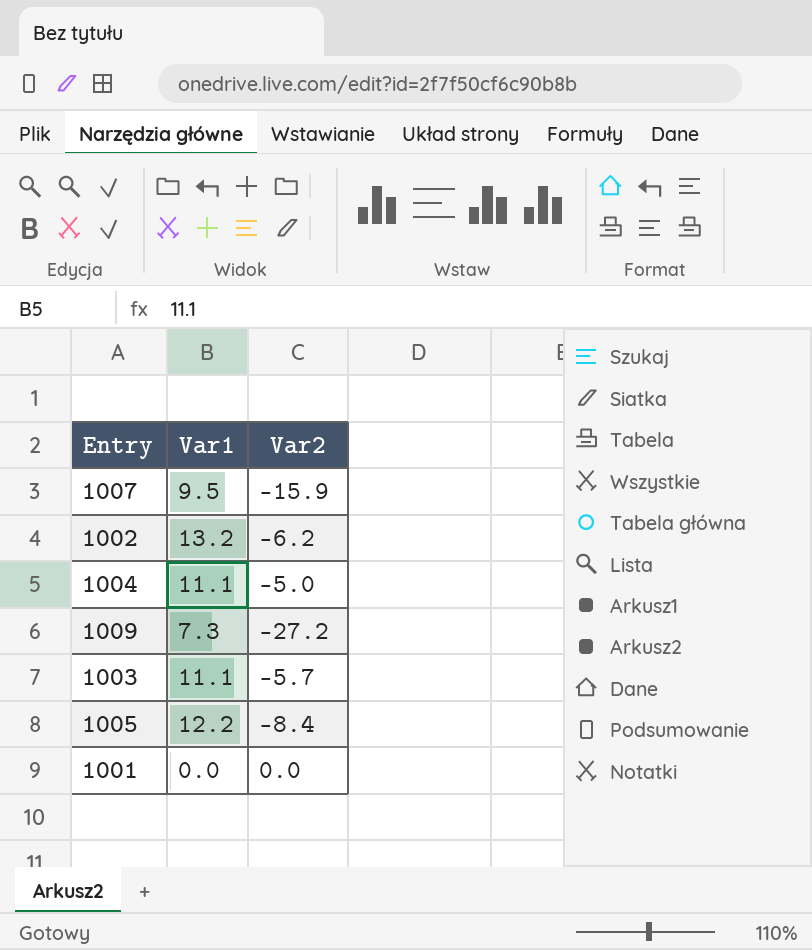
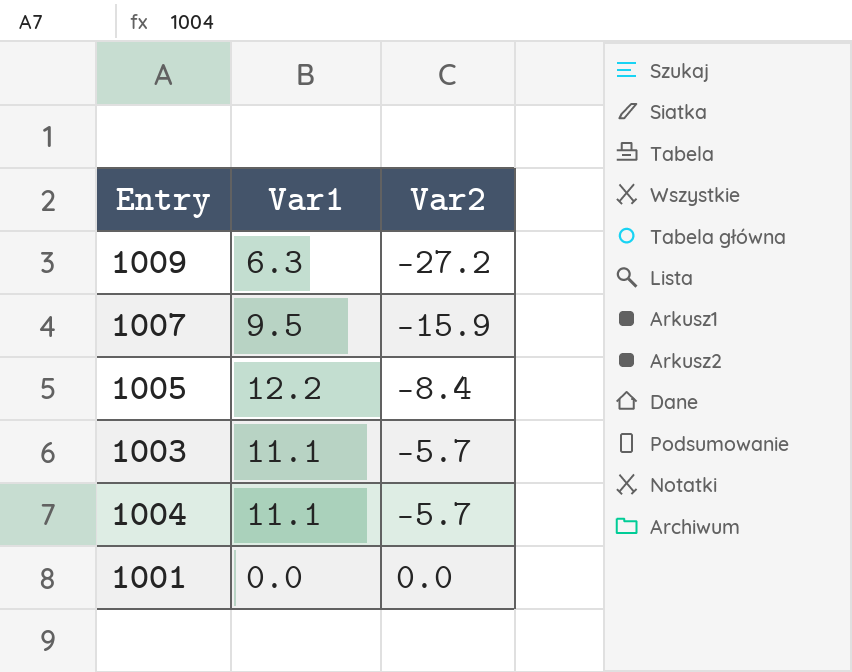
row order: none -> Var2 ascending
row 1002: 13.2 | -6.2 -> none
1009 | Var1: 7.3 -> 6.3
1004 | Var2: -5.0 -> -5.7

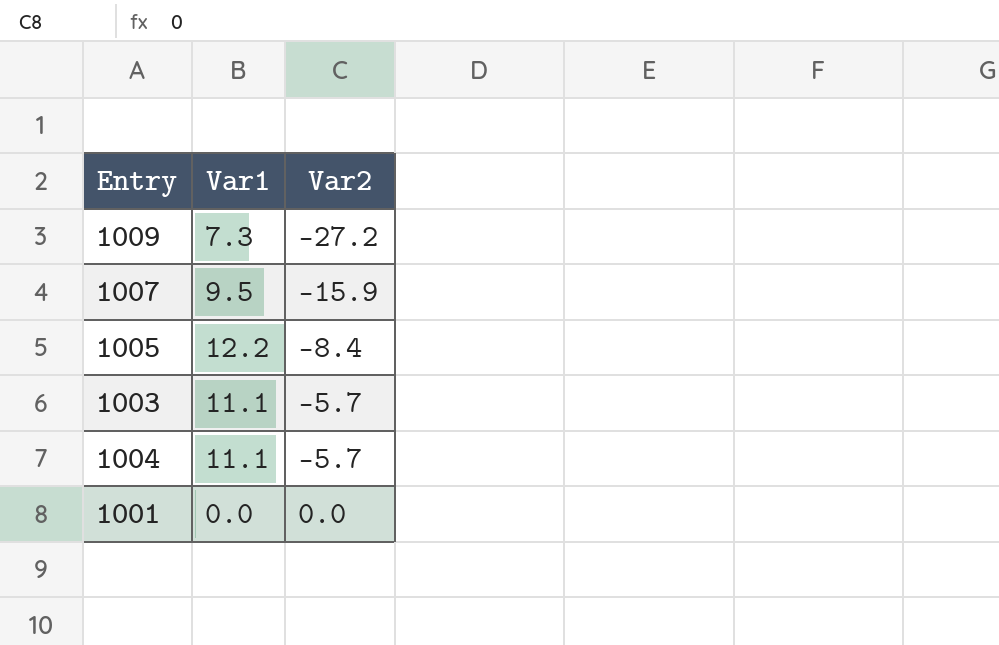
1009 | Var1: 6.3 -> 7.3

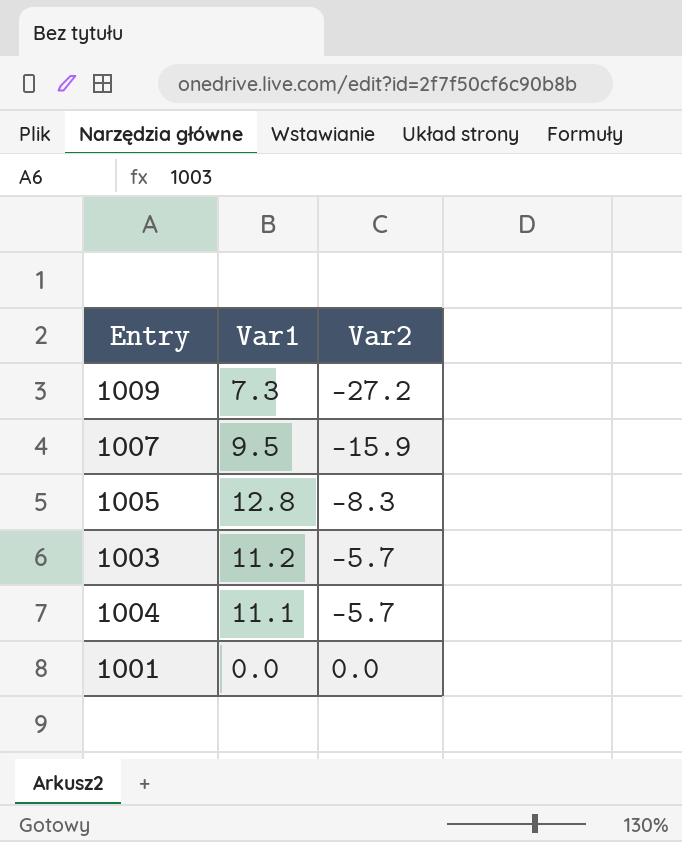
1005 | Var1: 12.2 -> 12.8
1005 | Var2: -8.4 -> -8.3
1003 | Var1: 11.1 -> 11.2

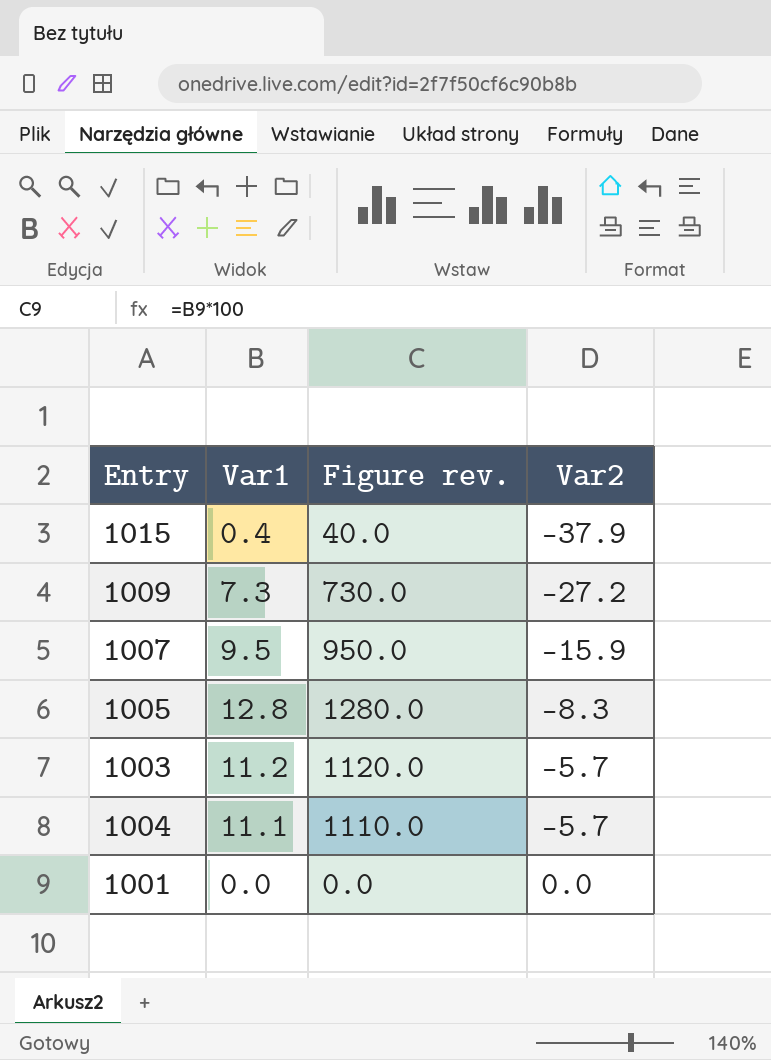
column Figure rev. | formula: none -> [Var1] * 100
row 1015: none -> 0.4 | 40.0 | -37.9

